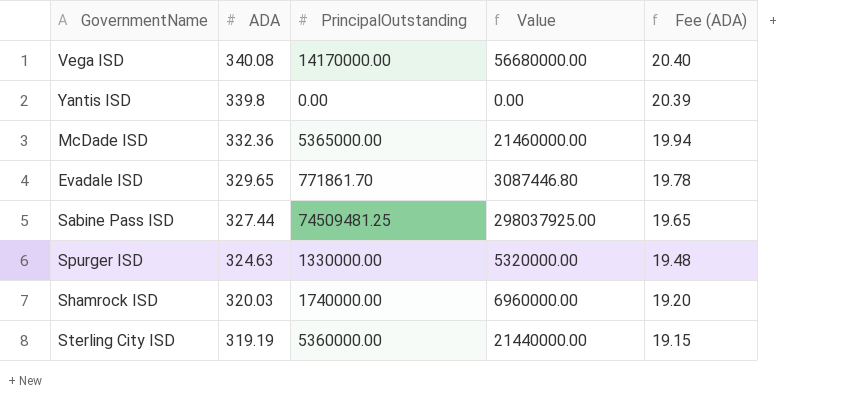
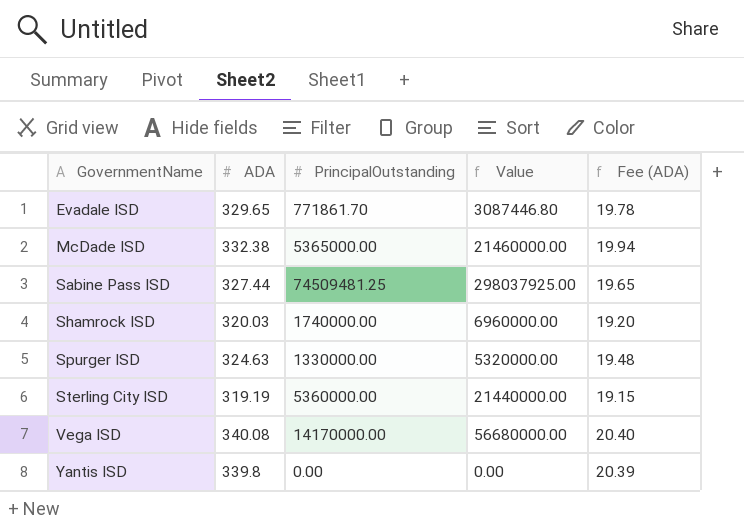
row order: ADA descending -> GovernmentName ascending
McDade ISD | ADA: 332.36 -> 332.38

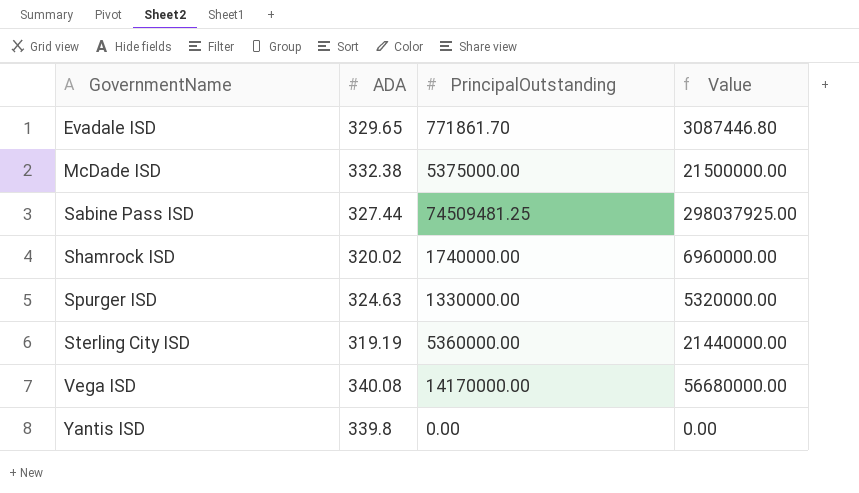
column Fee (ADA) | formula: [ADA] * 0.06 -> none
McDade ISD | PrincipalOutstanding: 5365000.00 -> 5375000.00
McDade ISD | Value: 21460000.00 -> 21500000.00
Shamrock ISD | ADA: 320.03 -> 320.02

